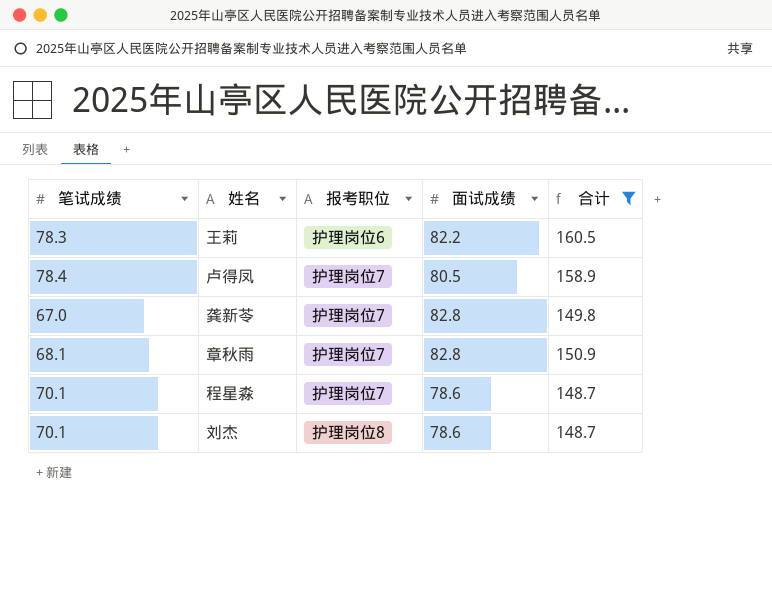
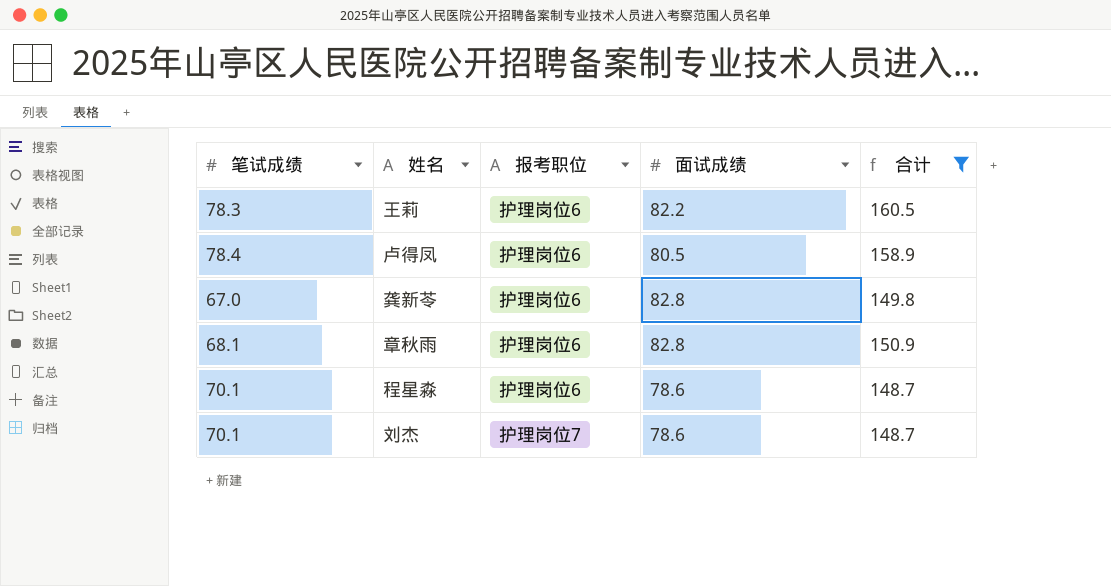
卢得凤 | 报考职位: 护理岗位7 -> 护理岗位6
龚新苓 | 报考职位: 护理岗位7 -> 护理岗位6
章秋雨 | 报考职位: 护理岗位7 -> 护理岗位6
程星淼 | 报考职位: 护理岗位7 -> 护理岗位6
刘杰 | 报考职位: 护理岗位8 -> 护理岗位7

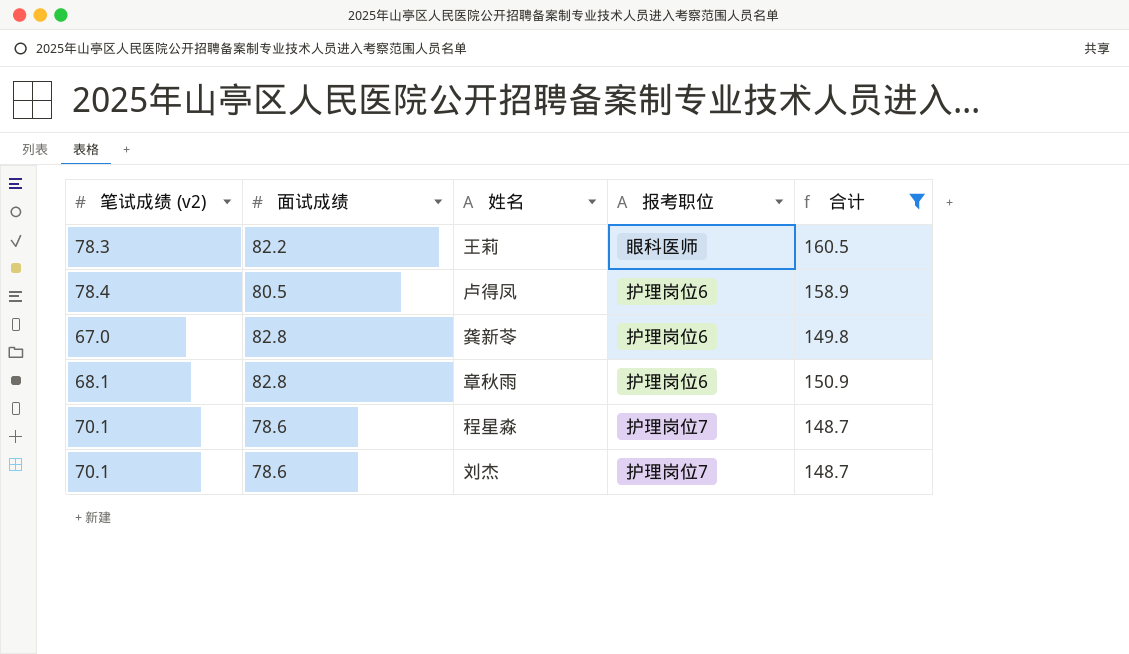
column name: 笔试成绩 -> 笔试成绩 (v2)
column 面试成绩 | position: 4 -> 2
王莉 | 报考职位: 护理岗位6 -> 眼科医师
程星淼 | 报考职位: 护理岗位6 -> 护理岗位7

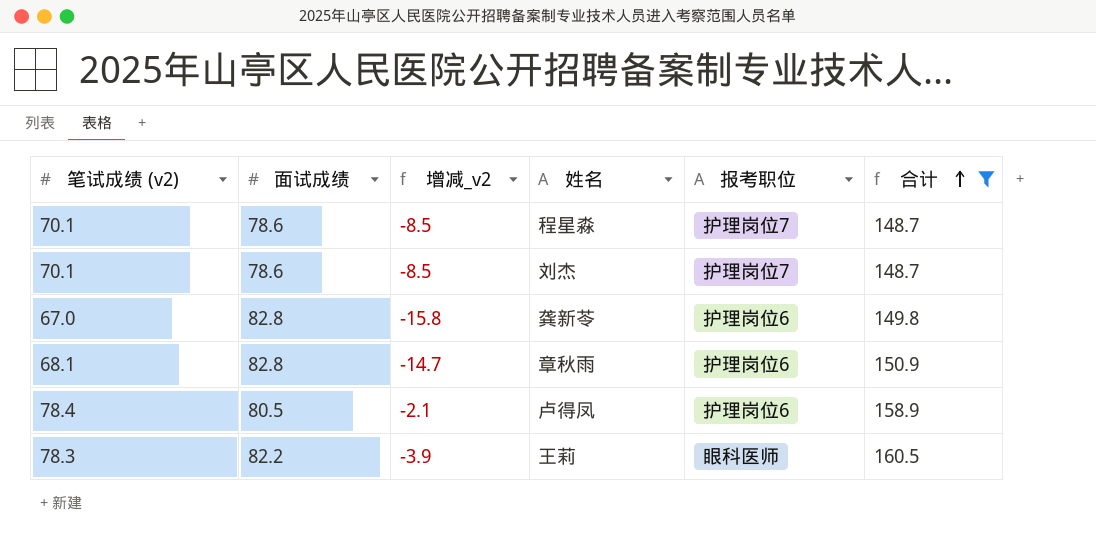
row order: none -> 合计 ascending
column 增减_v2 | formula: none -> [笔试成绩 (v2)] - [面试成绩]

